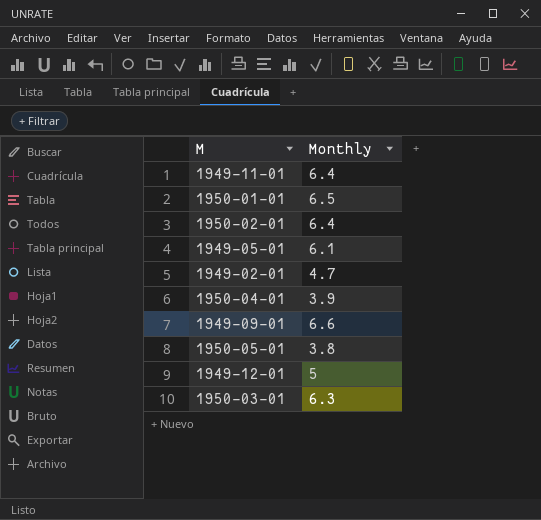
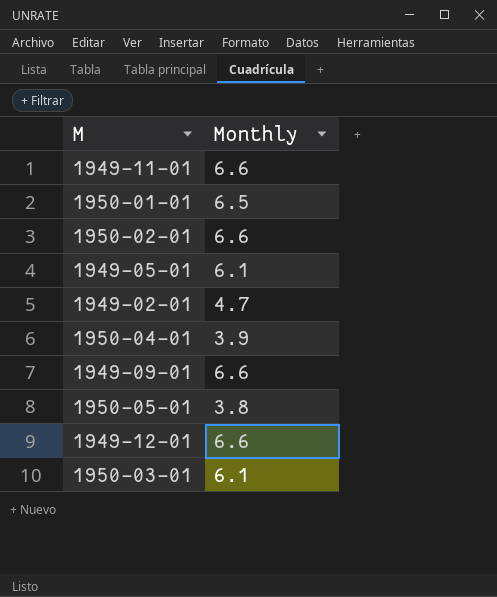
1949-11-01 | Monthly: 6.4 -> 6.6
1950-02-01 | Monthly: 6.4 -> 6.6
1949-12-01 | Monthly: 5 -> 6.6
1950-03-01 | Monthly: 6.3 -> 6.1

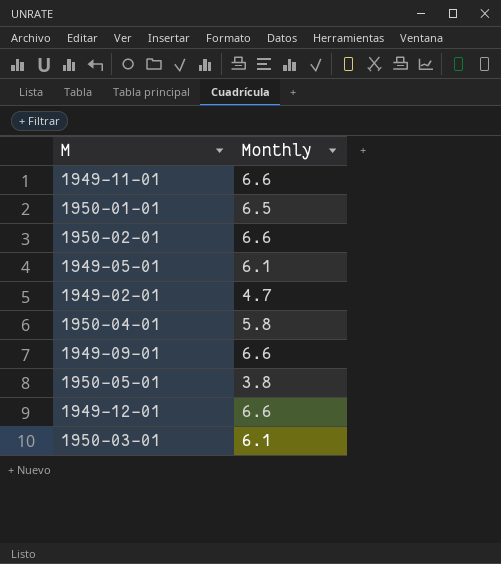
1950-04-01 | Monthly: 3.9 -> 5.8

